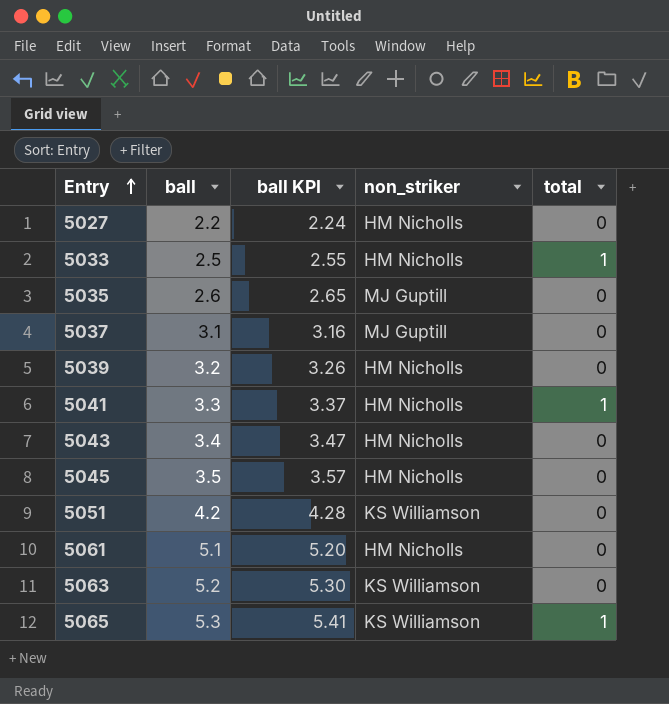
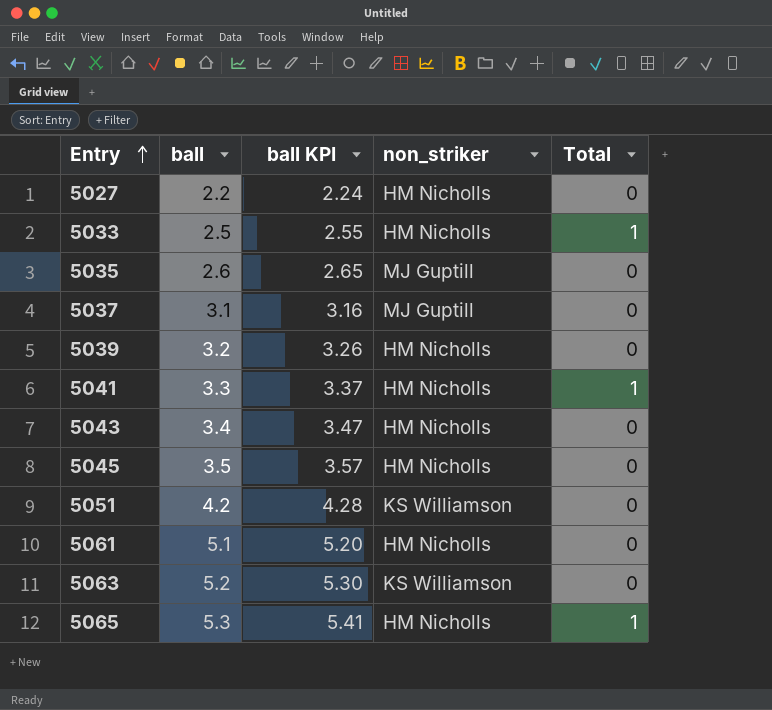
column name: total -> Total
5065 | non_striker: KS Williamson -> HM Nicholls

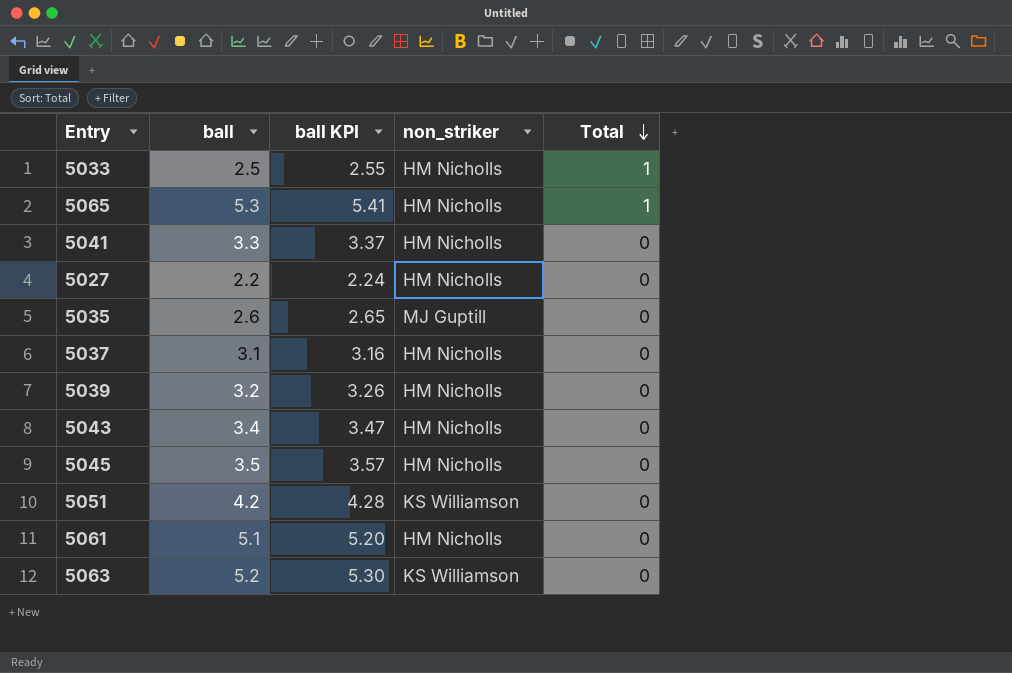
row order: Entry ascending -> Total descending
5041 | Total: 1 -> 0
5037 | non_striker: MJ Guptill -> HM Nicholls

